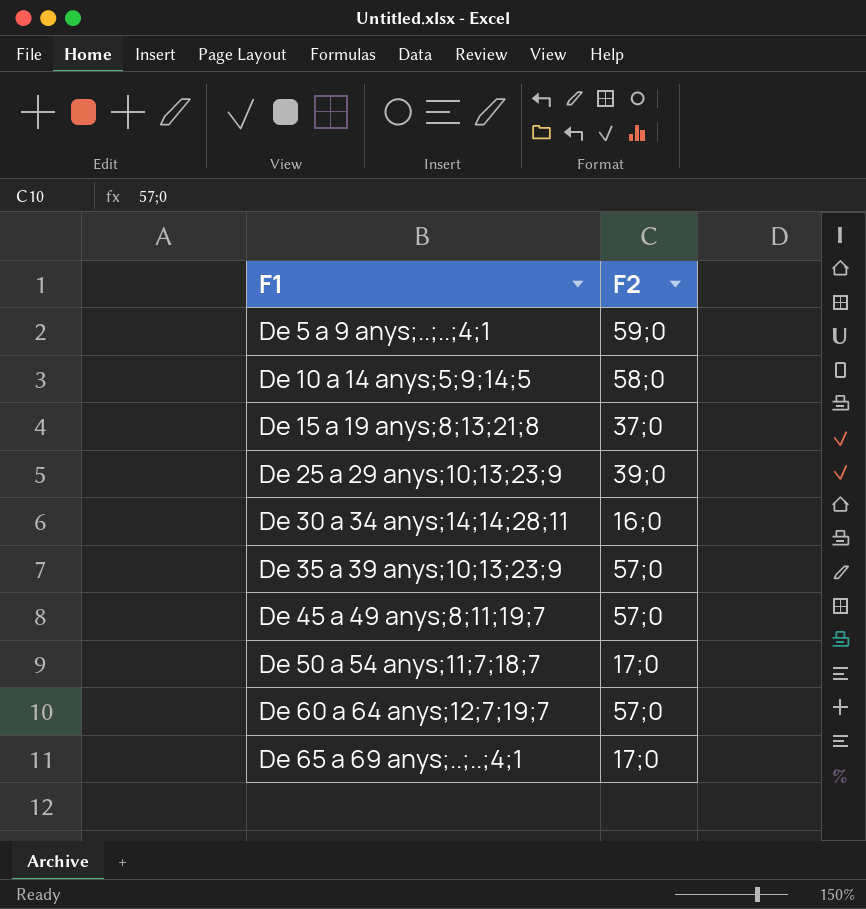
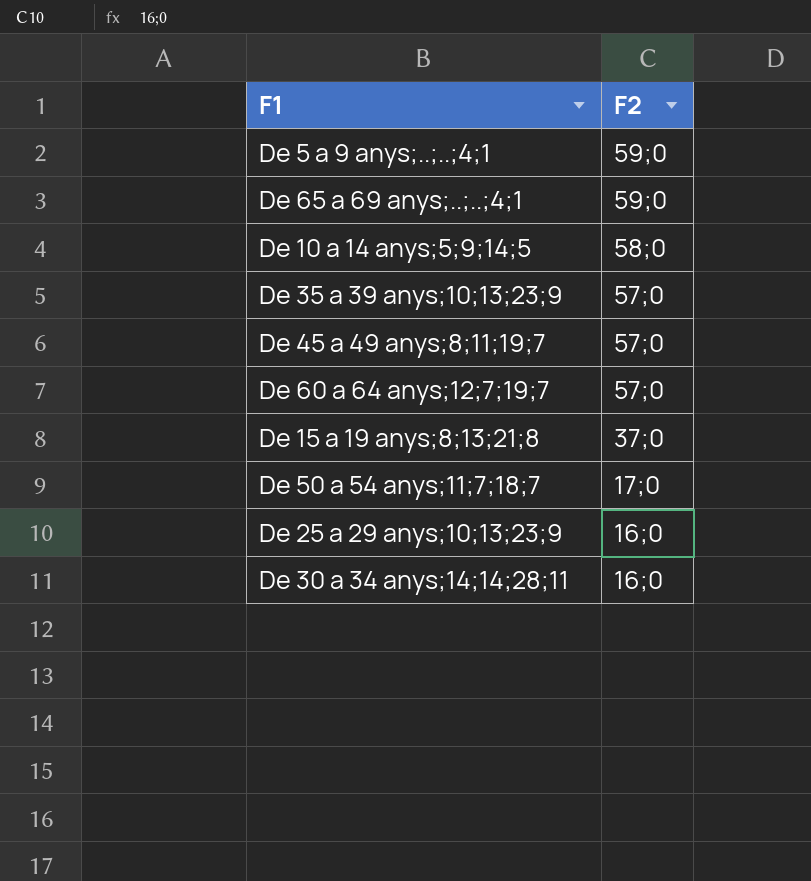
row order: F1 ascending -> F2 descending
De 65 a 69 anys;..;..;4;1 | F2: 17;0 -> 59;0
De 25 a 29 anys;10;13;23;9 | F2: 39;0 -> 16;0

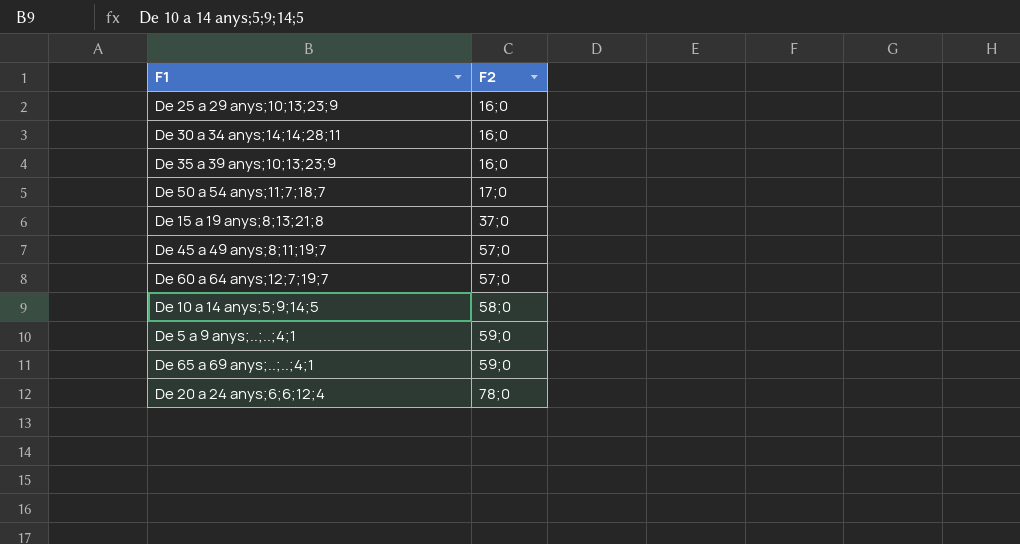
row order: F2 descending -> F2 ascending
De 35 a 39 anys;10;13;23;9 | F2: 57;0 -> 16;0
row De 20 a 24 anys;6;6;12;4: none -> 78;0

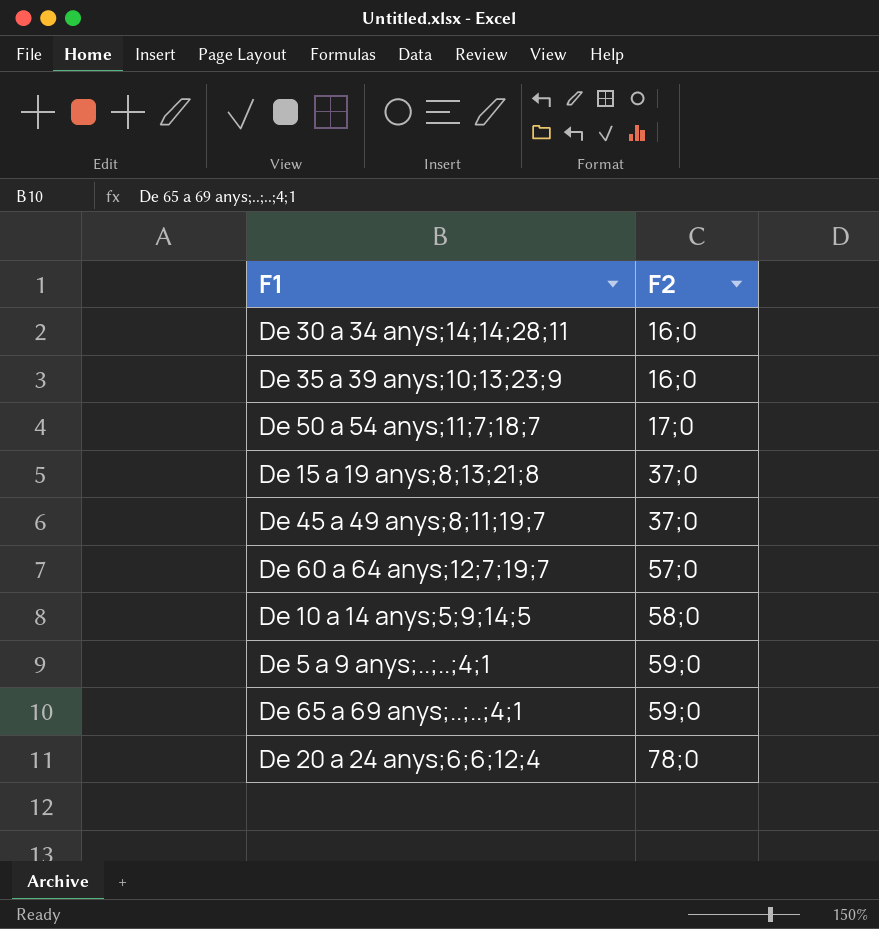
row De 25 a 29 anys;10;13;23;9: 16;0 -> none
De 45 a 49 anys;8;11;19;7 | F2: 57;0 -> 37;0

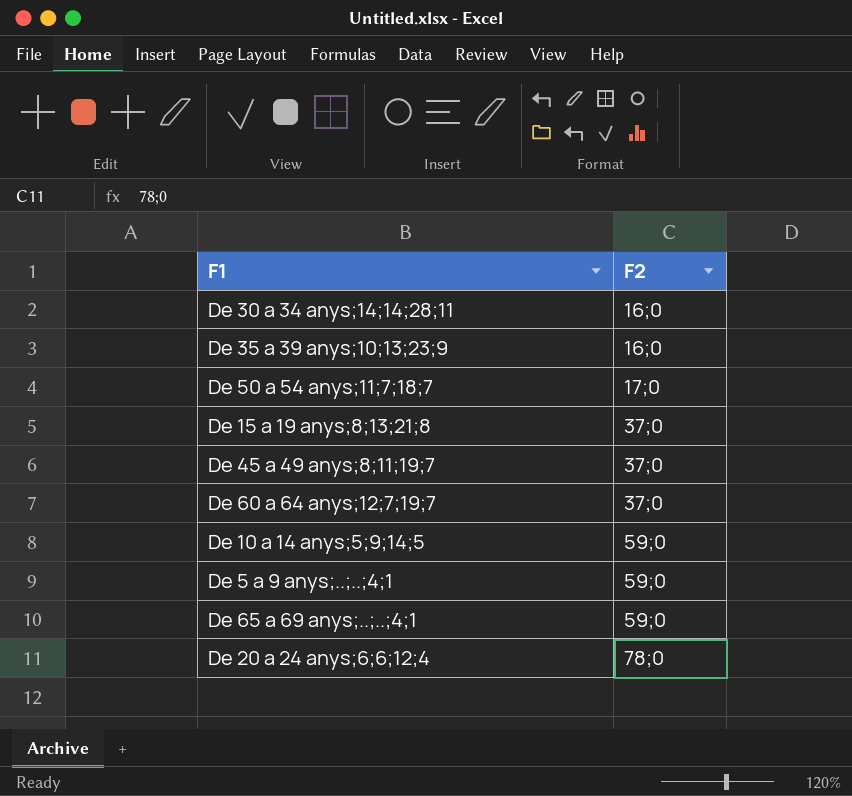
De 60 a 64 anys;12;7;19;7 | F2: 57;0 -> 37;0
De 10 a 14 anys;5;9;14;5 | F2: 58;0 -> 59;0

